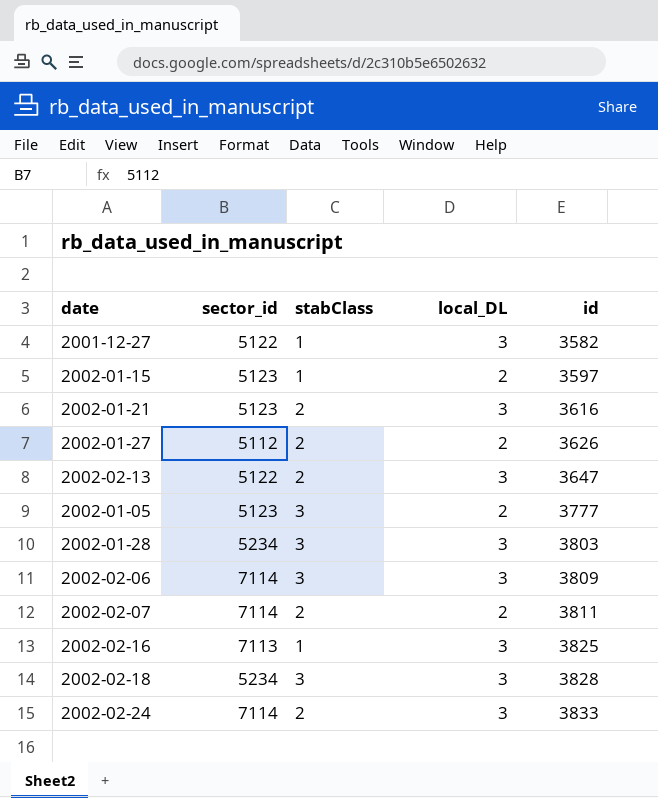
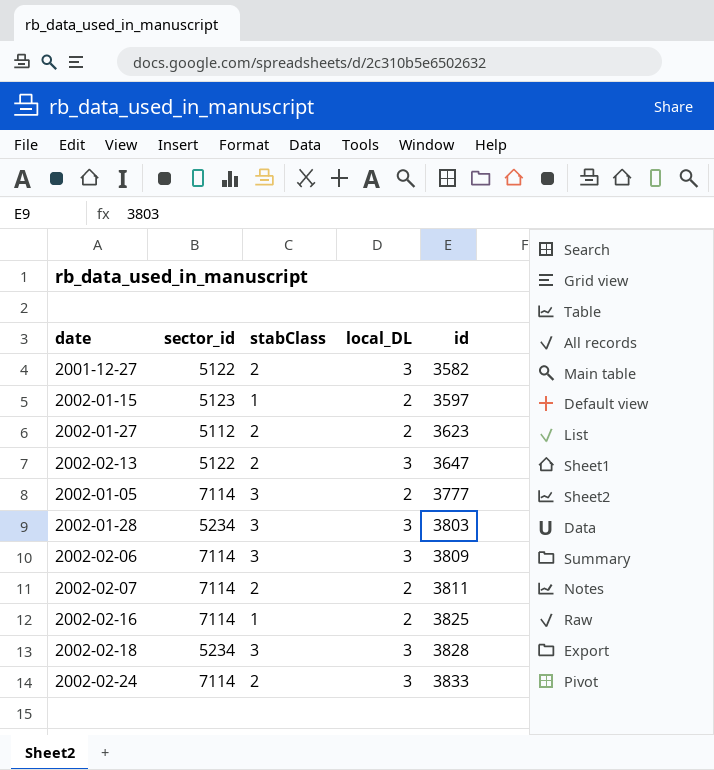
row 2002-01-21: 5123 | 2 | 3 | 3616 -> none
2001-12-27 | stabClass: 1 -> 2
2002-01-27 | id: 3626 -> 3623
2002-01-05 | sector_id: 5123 -> 7114
2002-02-16 | sector_id: 7113 -> 7114
2002-02-16 | local_DL: 3 -> 2

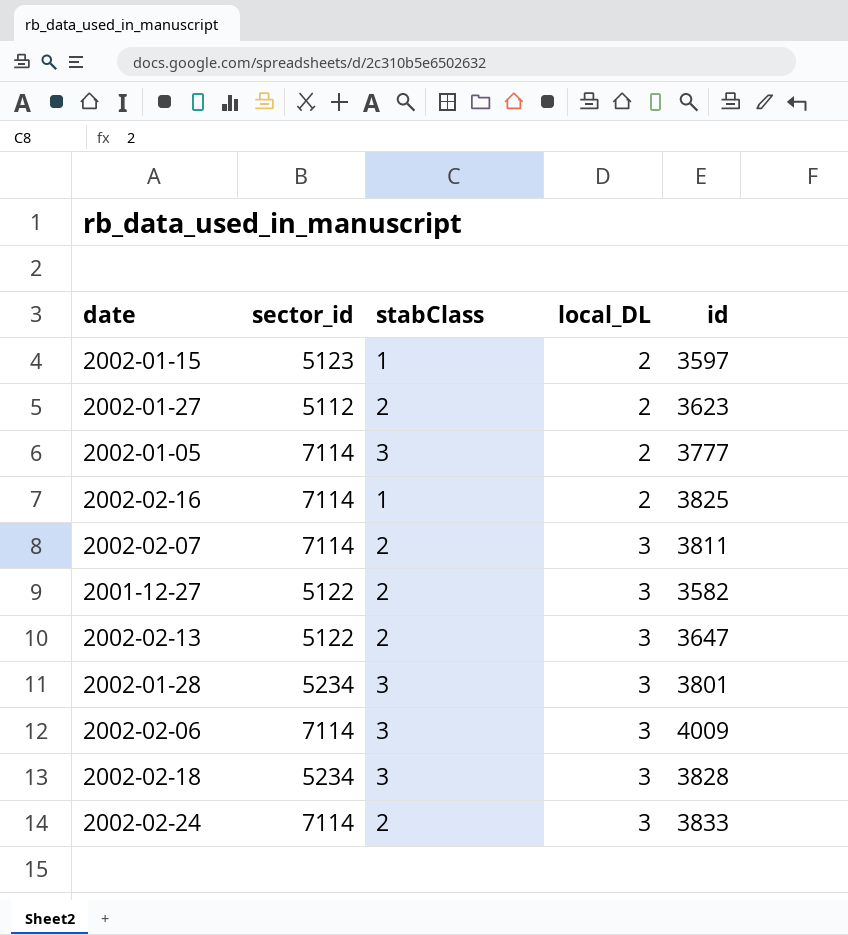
row order: id ascending -> local_DL ascending
2002-02-07 | local_DL: 2 -> 3
2002-01-28 | id: 3803 -> 3801
2002-02-06 | id: 3809 -> 4009

